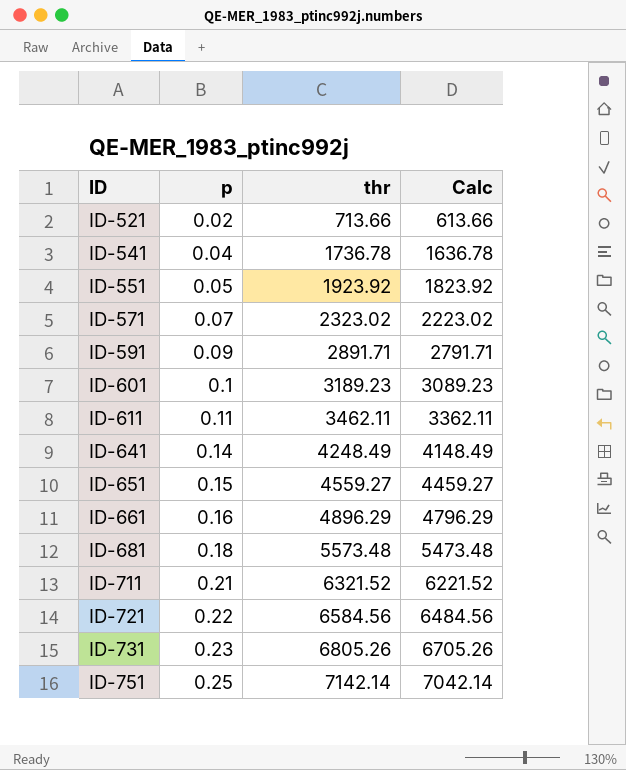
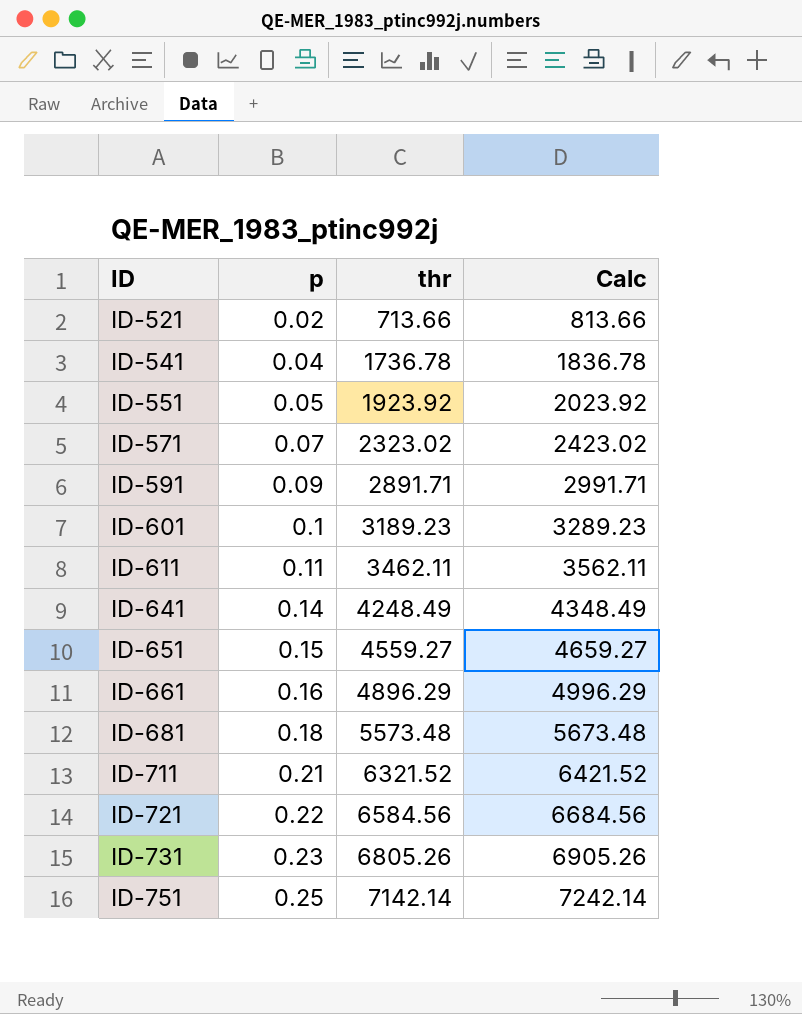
column Calc | formula: [thr] - 100 -> [thr] + 100

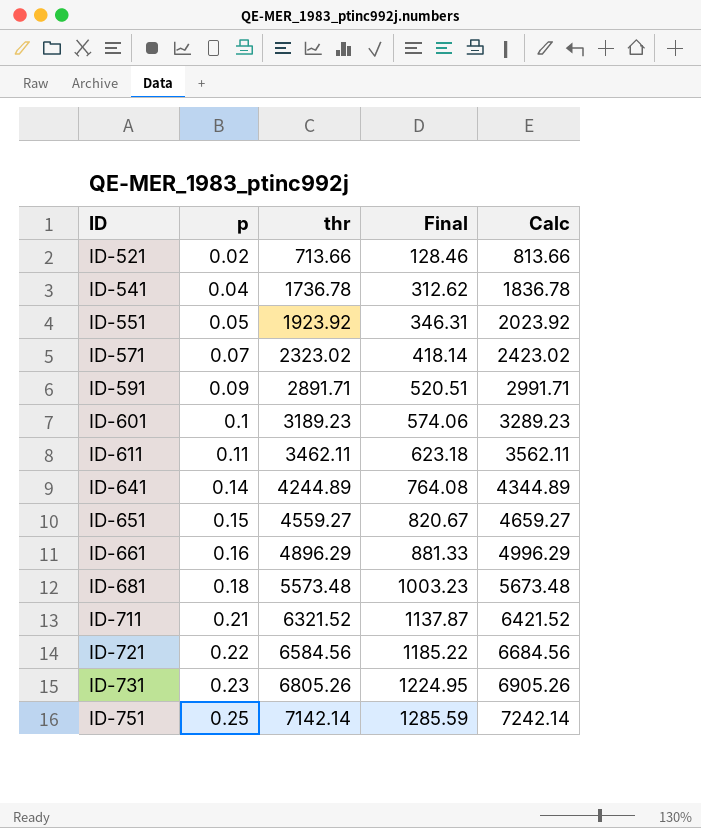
column Final | formula: none -> [thr] * 0.18
ID-641 | thr: 4248.49 -> 4244.89
ID-641 | Calc: 4348.49 -> 4344.89

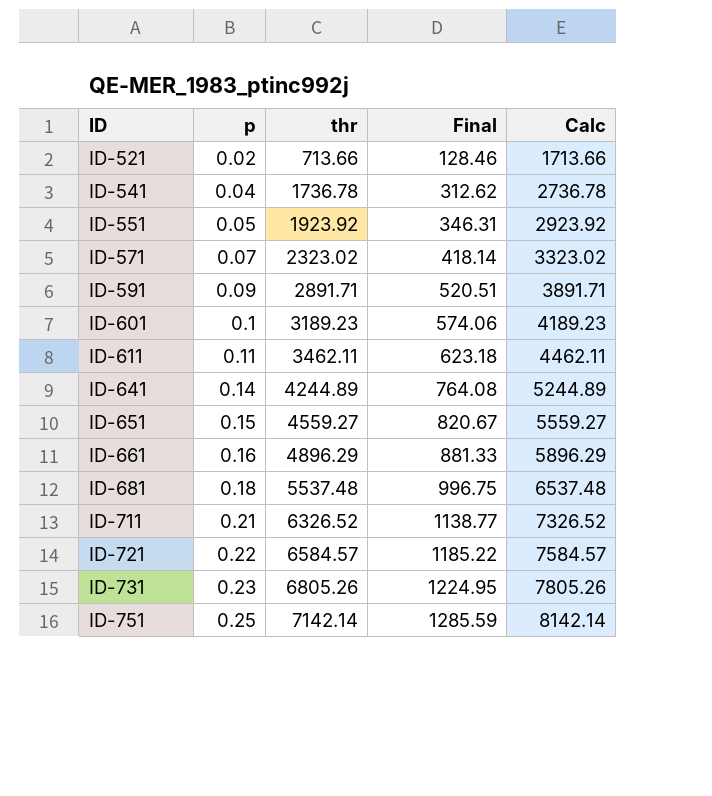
column Calc | formula: [thr] + 100 -> [thr] + 1000
ID-681 | thr: 5573.48 -> 5537.48
ID-681 | Final: 1003.23 -> 996.75
ID-711 | thr: 6321.52 -> 6326.52
ID-711 | Final: 1137.87 -> 1138.77
ID-721 | thr: 6584.56 -> 6584.57

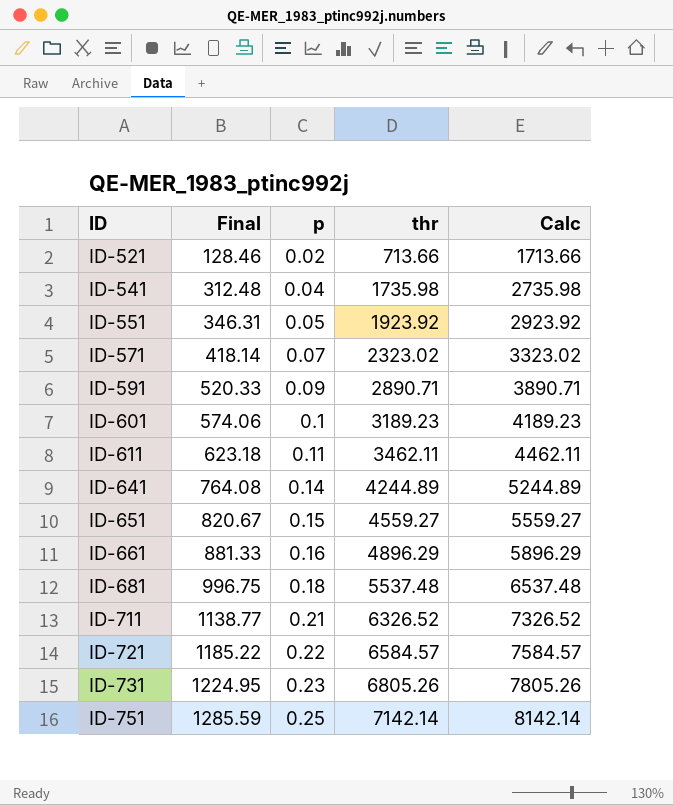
column Final | position: 4 -> 2
ID-541 | Final: 312.62 -> 312.48
ID-541 | thr: 1736.78 -> 1735.98
ID-541 | Calc: 2736.78 -> 2735.98
ID-591 | Final: 520.51 -> 520.33
ID-591 | thr: 2891.71 -> 2890.71
ID-591 | Calc: 3891.71 -> 3890.71

